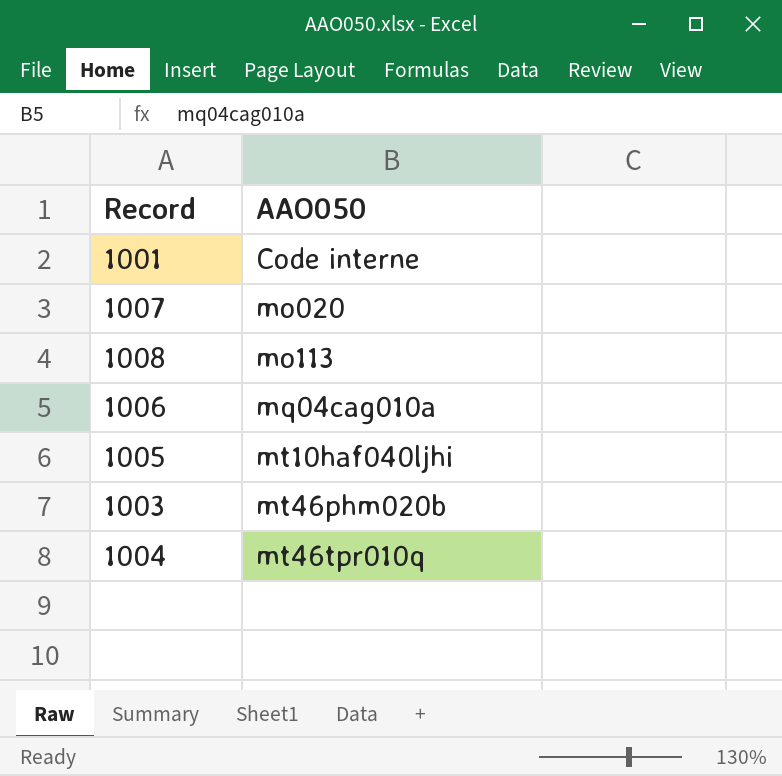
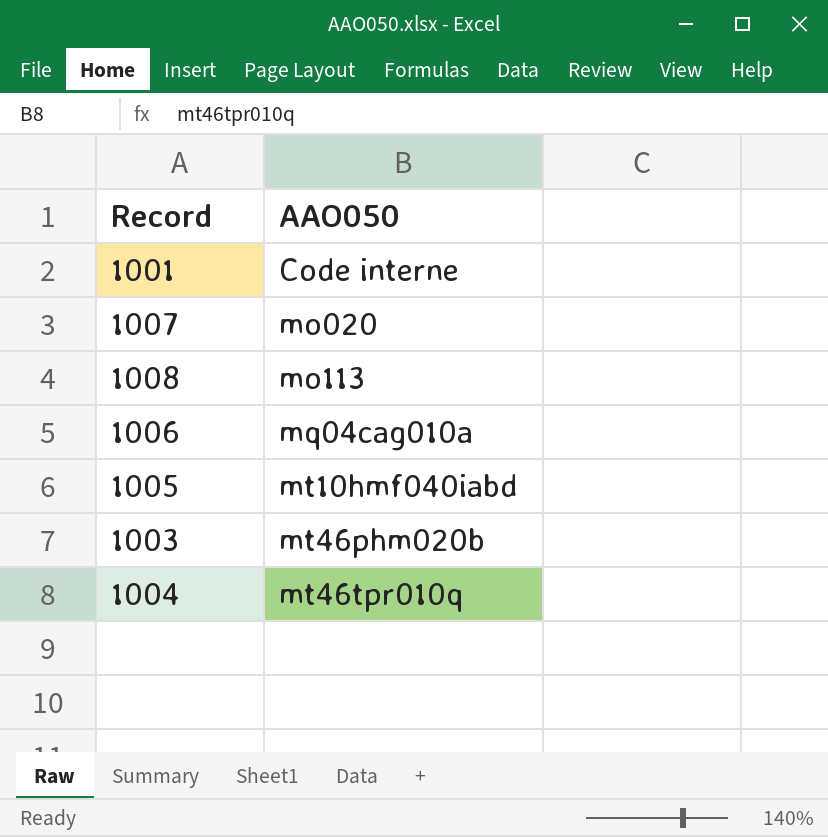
1005 | AAO050: mt10haf040ljhi -> mt10hmf040iabd

